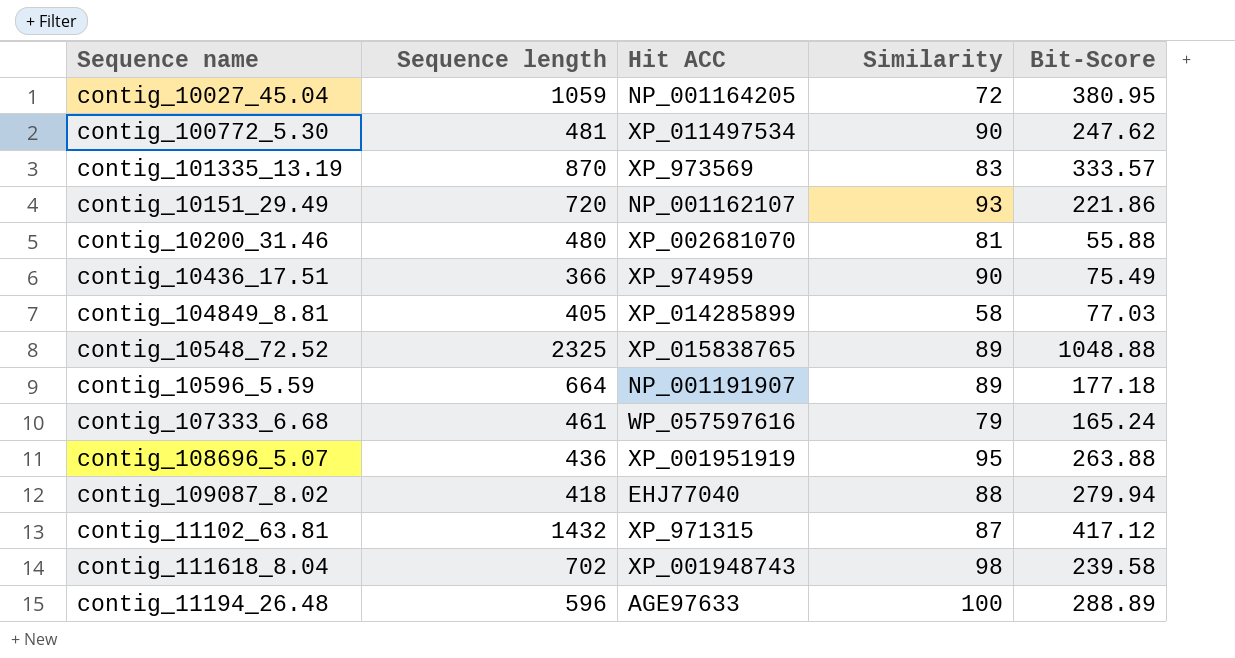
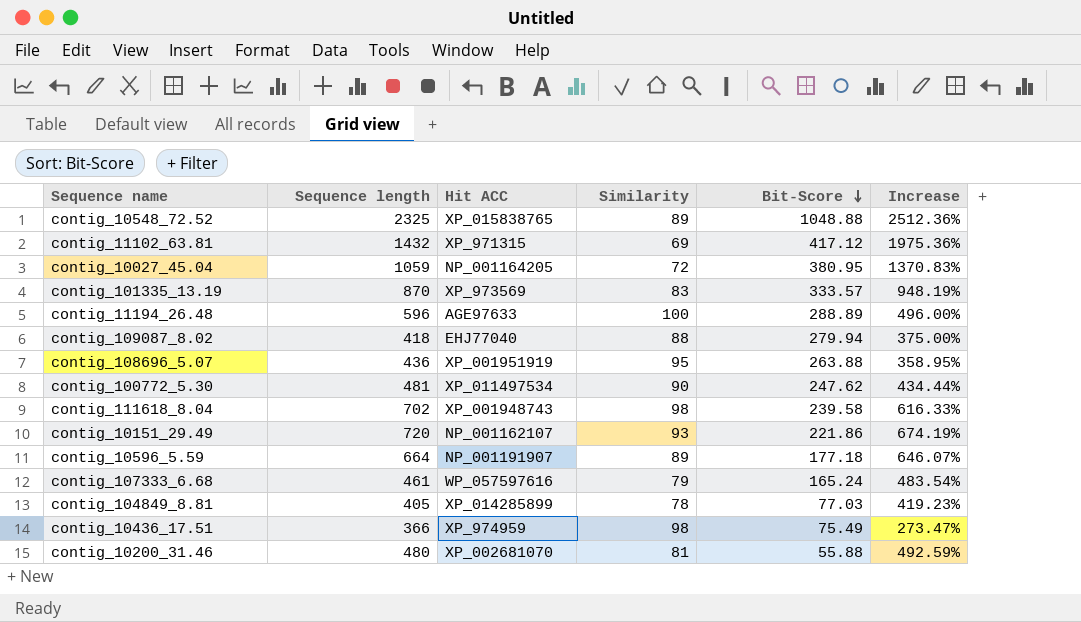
row order: none -> Bit-Score descending
column Increase | formula: none -> ([Sequence length] - [Similarity]) / [Similarity]
contig_11102_63.81 | Similarity: 87 -> 69
contig_104849_8.81 | Similarity: 58 -> 78
contig_10436_17.51 | Similarity: 90 -> 98

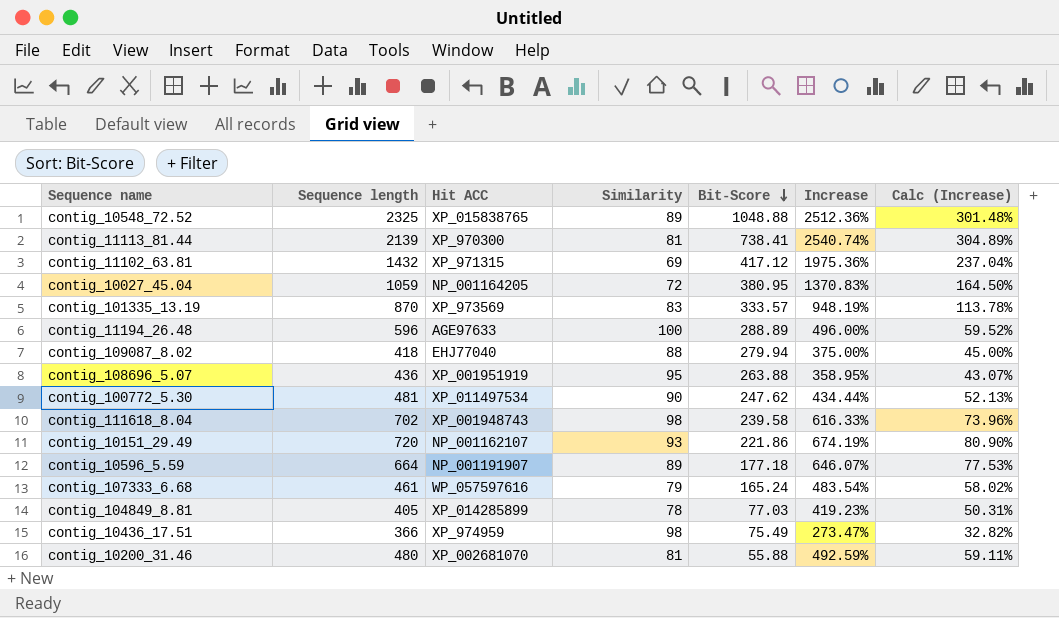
column Calc (Increase) | formula: none -> [Increase] * 0.12
row contig_11113_81.44: none -> 2139 | XP_970300 | 81 | 738.41 | 2540.74% | 304.89%

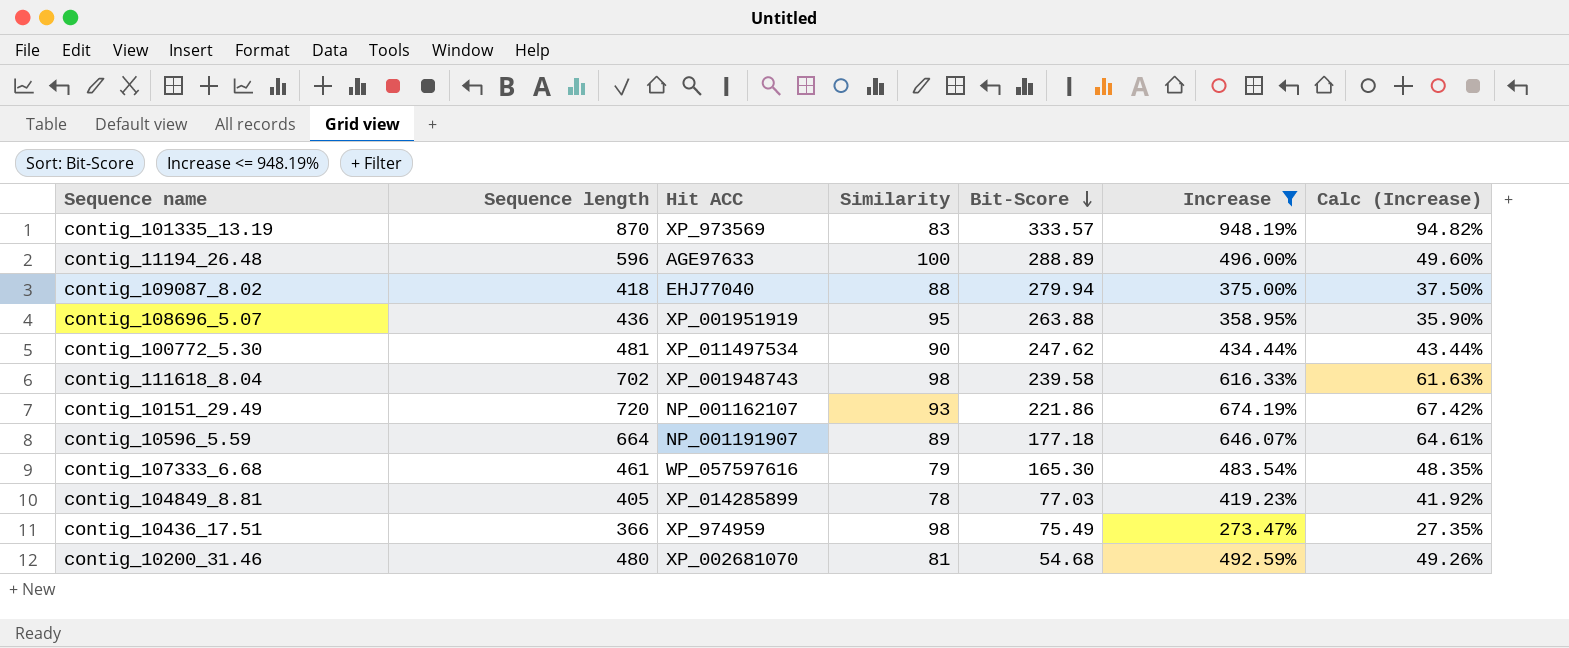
filter: none -> Increase <= 948.19%
column Calc (Increase) | formula: [Increase] * 0.12 -> [Increase] * 0.1
contig_107333_6.68 | Bit-Score: 165.24 -> 165.30
contig_10200_31.46 | Bit-Score: 55.88 -> 54.68

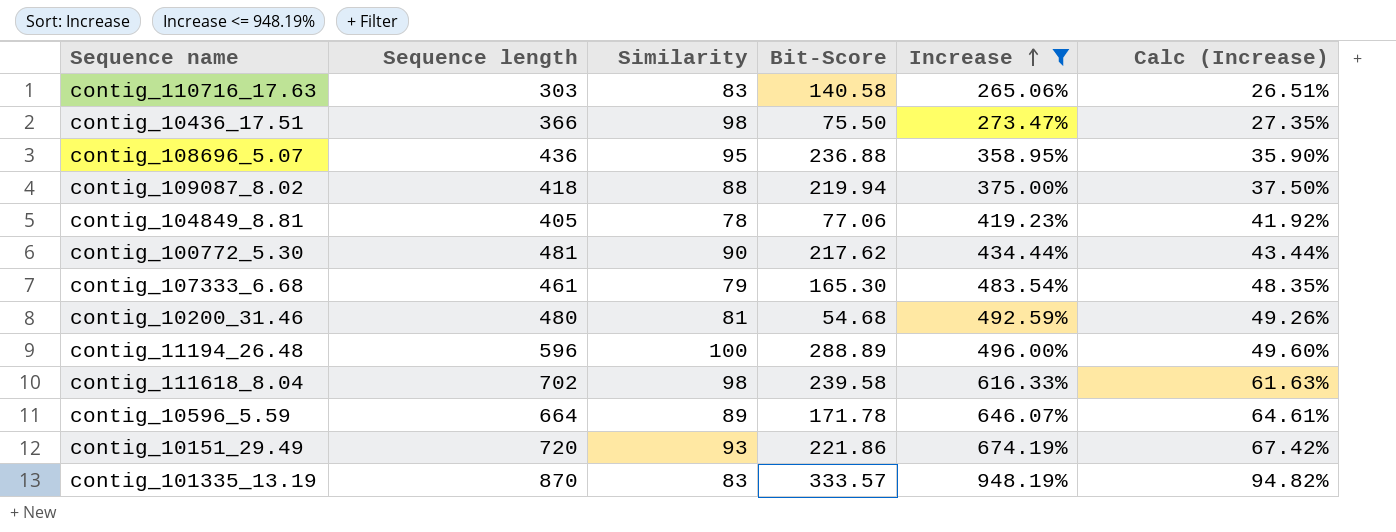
row order: Bit-Score descending -> Increase ascending
column Hit ACC | position: 3 -> none
row contig_110716_17.63: none -> 303 | 83 | 140.58 | 265.06% | 26.51%
contig_10436_17.51 | Bit-Score: 75.49 -> 75.50
contig_108696_5.07 | Bit-Score: 263.88 -> 236.88
contig_109087_8.02 | Bit-Score: 279.94 -> 219.94
contig_104849_8.81 | Bit-Score: 77.03 -> 77.06
contig_100772_5.30 | Bit-Score: 247.62 -> 217.62
contig_10596_5.59 | Bit-Score: 177.18 -> 171.78

